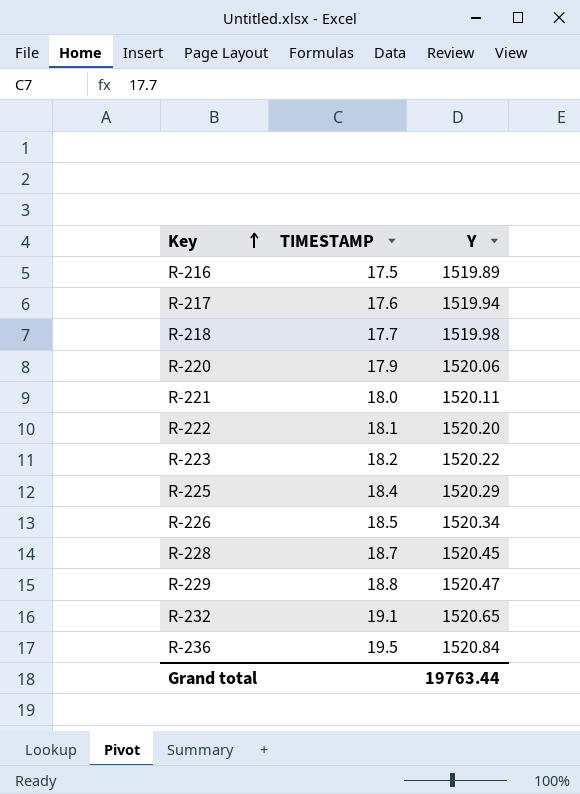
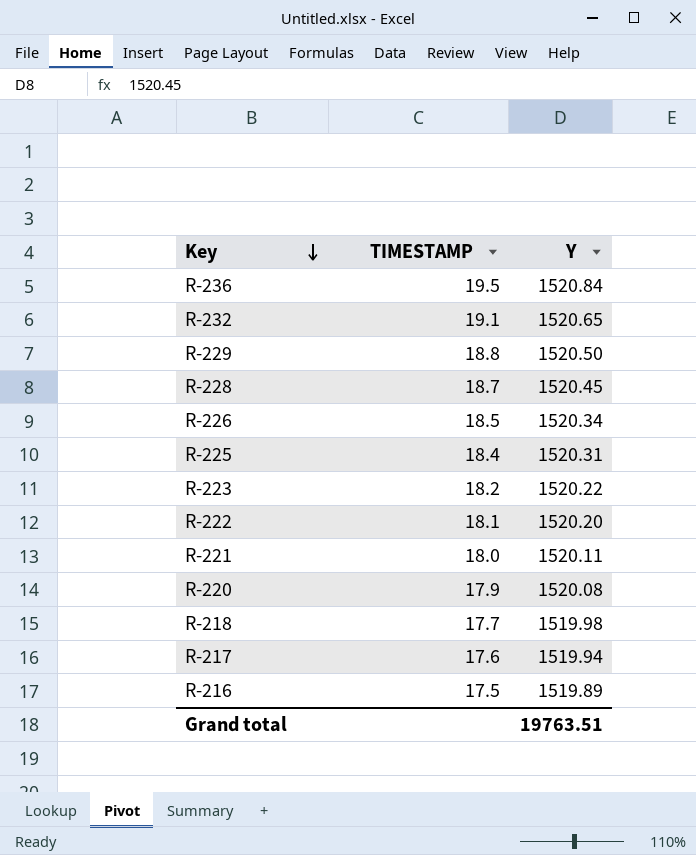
row order: Key ascending -> Key descending
R-229 | Y: 1520.47 -> 1520.50
R-225 | Y: 1520.29 -> 1520.31
R-220 | Y: 1520.06 -> 1520.08
Grand total | Y: 19763.44 -> 19763.51

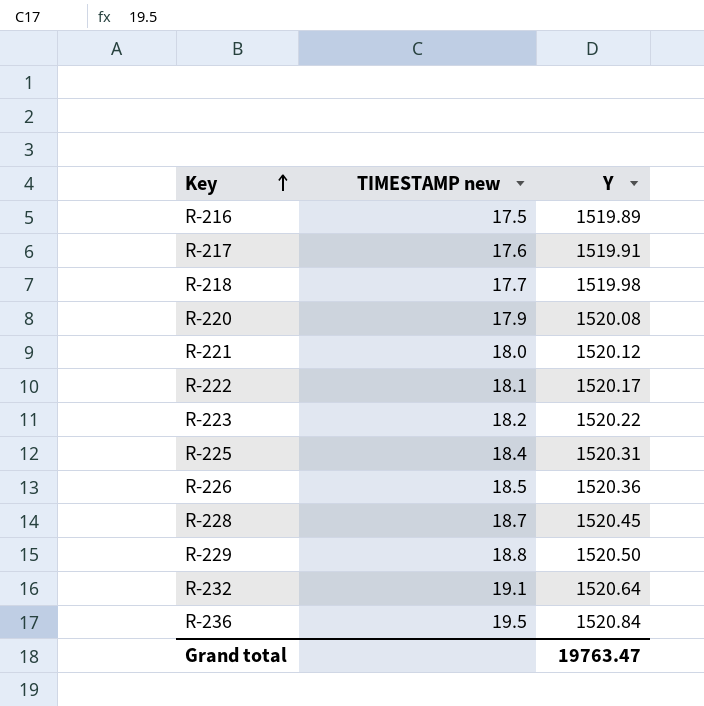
row order: Key descending -> Key ascending
column name: TIMESTAMP -> TIMESTAMP new
R-217 | Y: 1519.94 -> 1519.91
R-221 | Y: 1520.11 -> 1520.12
R-222 | Y: 1520.20 -> 1520.17
R-226 | Y: 1520.34 -> 1520.36
R-232 | Y: 1520.65 -> 1520.64
Grand total | Y: 19763.51 -> 19763.47

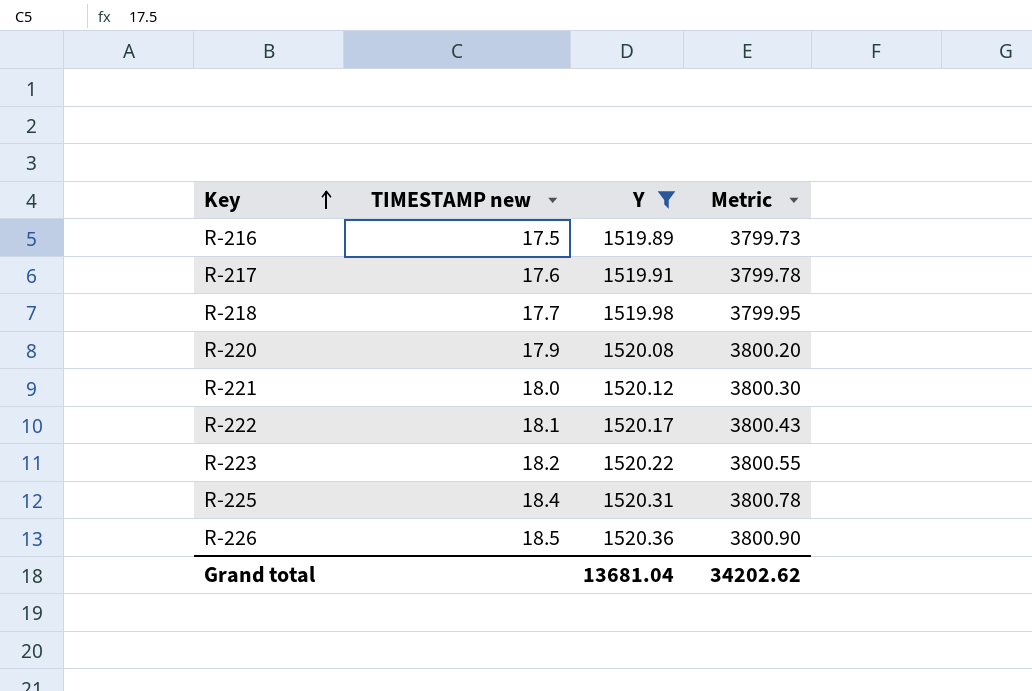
filter: none -> Y <= 1520.36
column Metric | formula: none -> [Y] * 2.5
Grand total | Y: 19763.47 -> 13681.04

